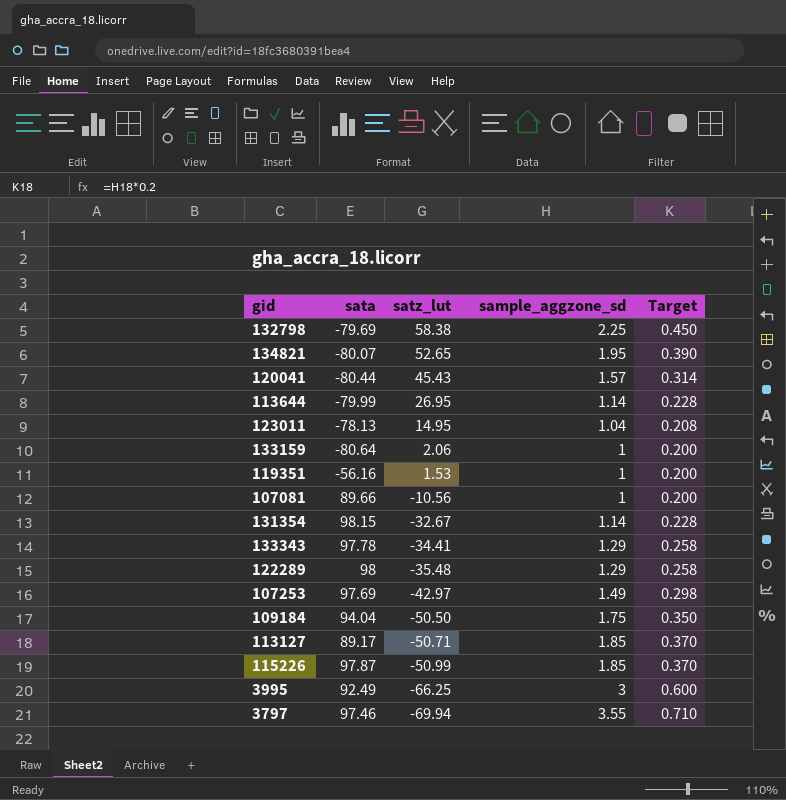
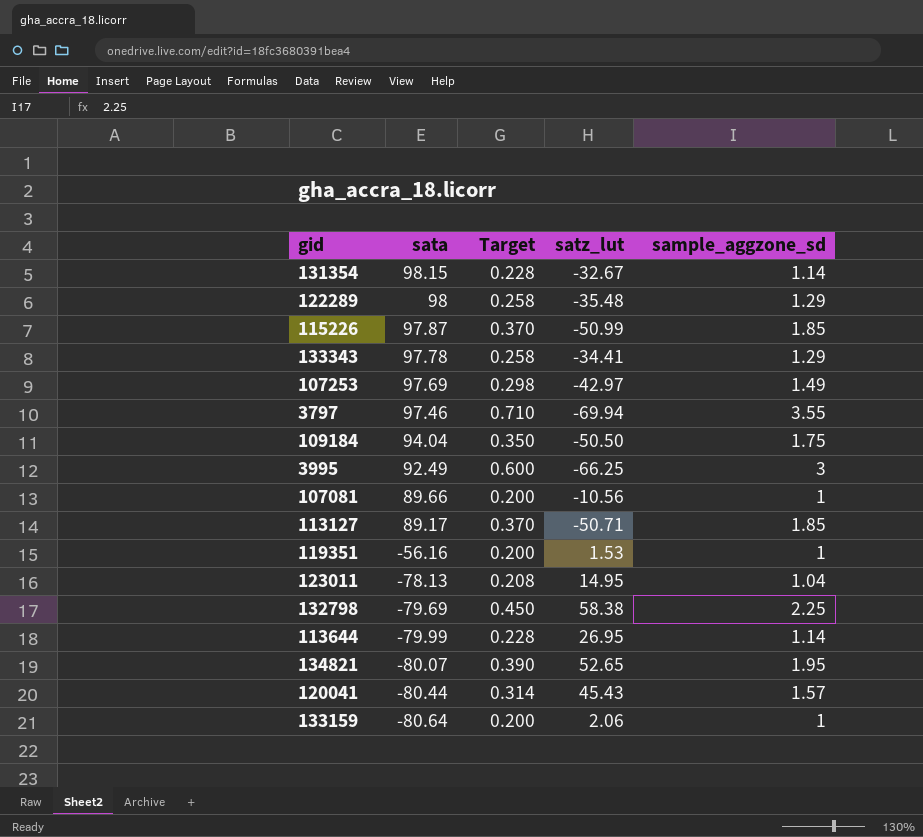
row order: satz_lut descending -> sata descending
column Target | position: 5 -> 3

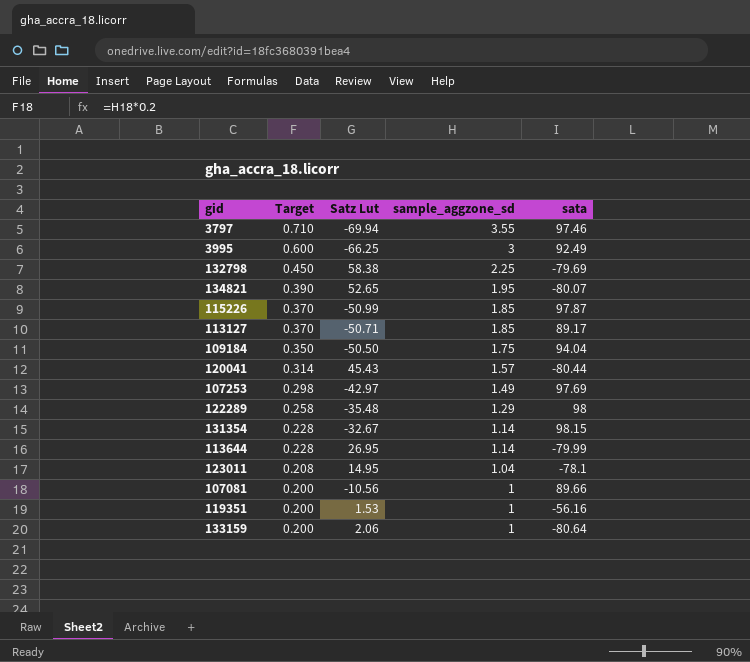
row order: sata descending -> Target descending
column name: satz_lut -> Satz Lut
column sata | position: 2 -> 5
row 133343: 97.78 | 0.258 | -34.41 | 1.29 -> none
123011 | sata: -78.13 -> -78.1

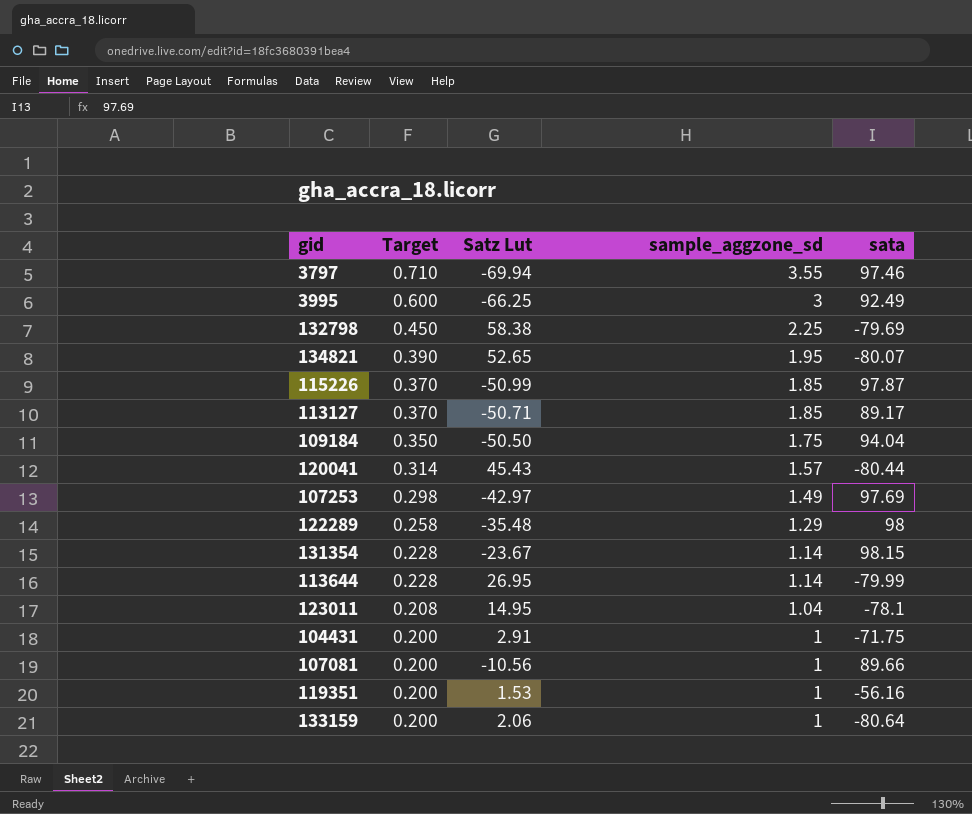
131354 | Satz Lut: -32.67 -> -23.67
row 104431: none -> 0.200 | 2.91 | 1 | -71.75

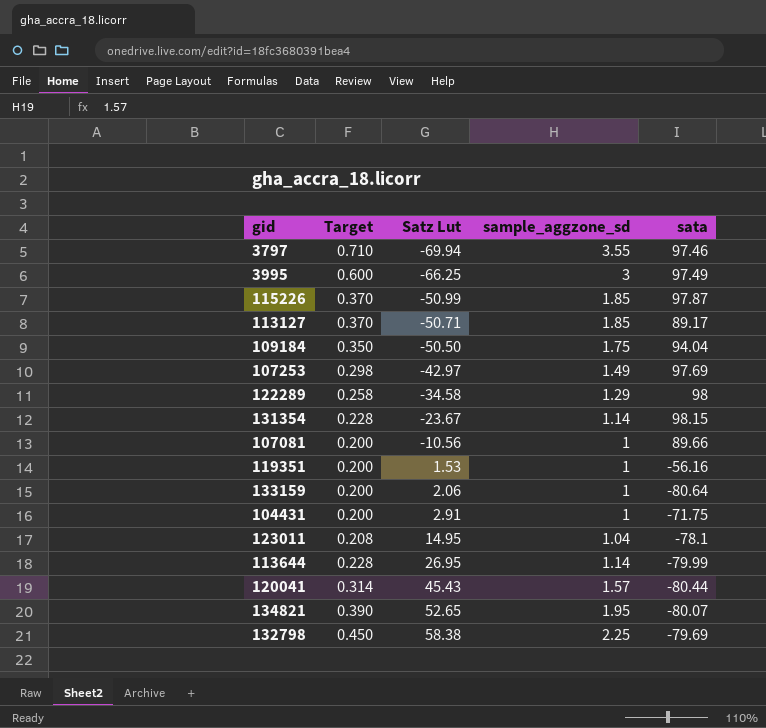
row order: Target descending -> Satz Lut ascending
3995 | sata: 92.49 -> 97.49
122289 | Satz Lut: -35.48 -> -34.58

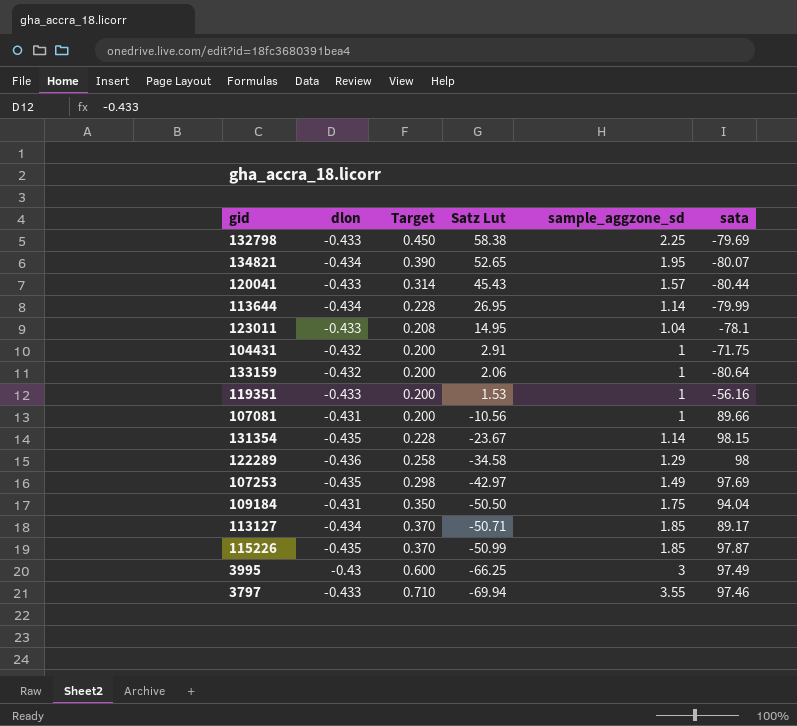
row order: Satz Lut ascending -> Satz Lut descending
column dlon | position: none -> 2

